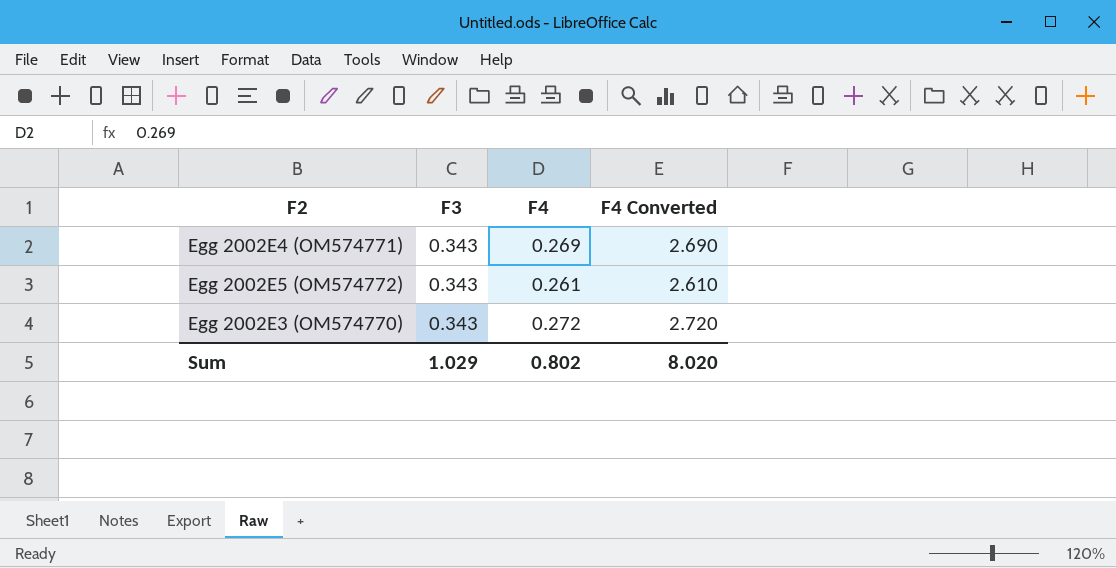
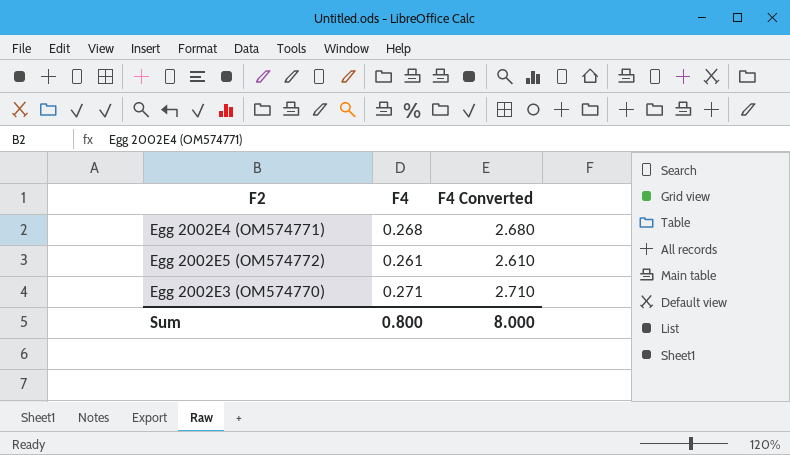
column F3 | position: 2 -> none
Egg 2002E4 (OM574771) | F4: 0.269 -> 0.268
Egg 2002E4 (OM574771) | F4 Converted: 2.690 -> 2.680
Egg 2002E3 (OM574770) | F4: 0.272 -> 0.271
Egg 2002E3 (OM574770) | F4 Converted: 2.720 -> 2.710
Sum | F4: 0.802 -> 0.800
Sum | F4 Converted: 8.020 -> 8.000

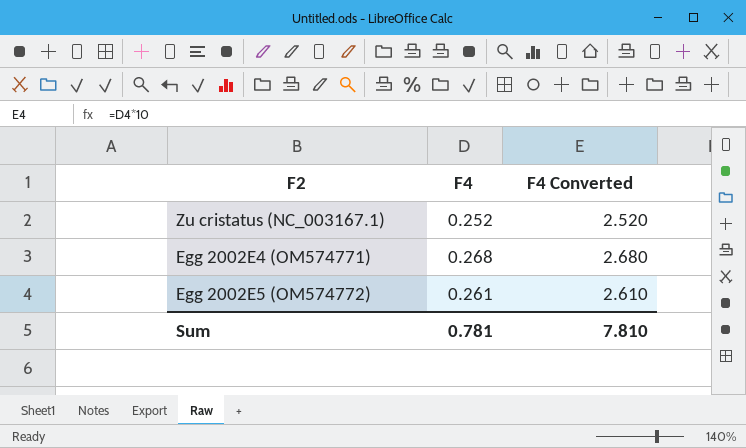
row Egg 2002E3 (OM574770): 0.271 | 2.710 -> none
row Zu cristatus (NC_003167.1): none -> 0.252 | 2.520
Sum | F4: 0.800 -> 0.781
Sum | F4 Converted: 8.000 -> 7.810

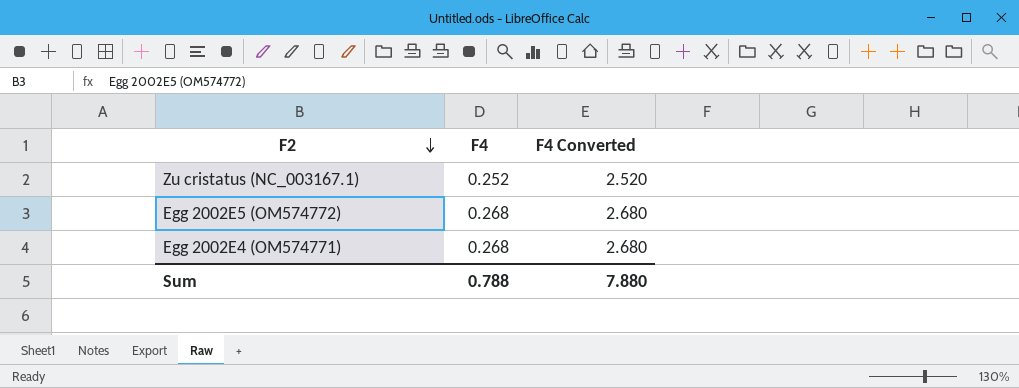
row order: none -> F2 descending
Egg 2002E5 (OM574772) | F4: 0.261 -> 0.268
Egg 2002E5 (OM574772) | F4 Converted: 2.610 -> 2.680
Sum | F4: 0.781 -> 0.788
Sum | F4 Converted: 7.810 -> 7.880

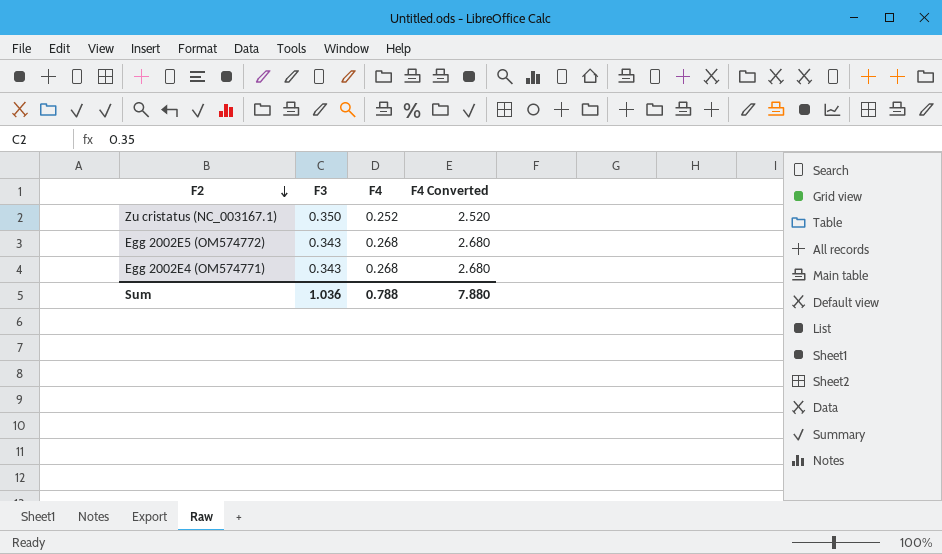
column F3 | position: none -> 2

